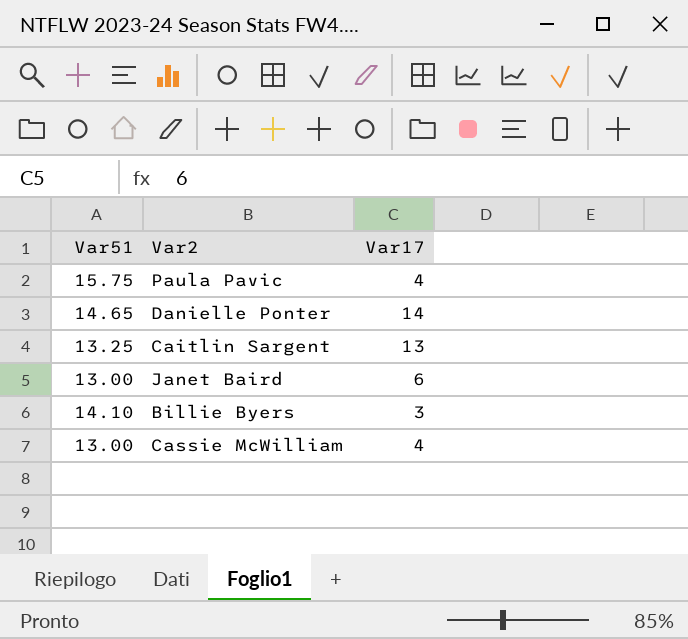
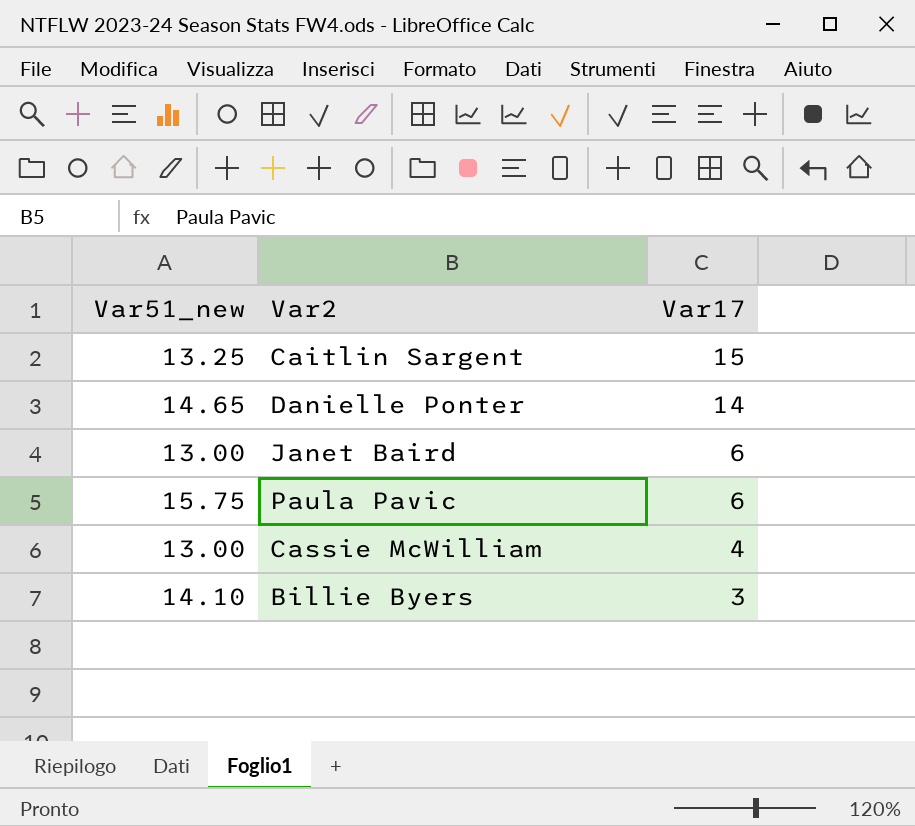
row order: none -> Var17 descending
column name: Var51 -> Var51_new
Caitlin Sargent | Var17: 13 -> 15
Paula Pavic | Var17: 4 -> 6

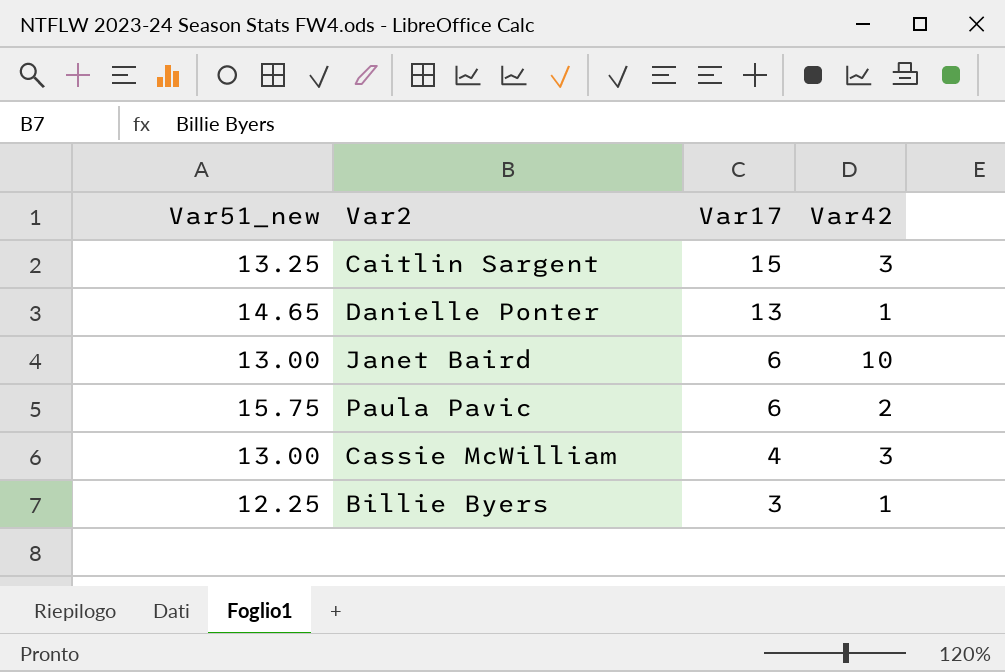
column Var42 | position: none -> 4
Danielle Ponter | Var17: 14 -> 13
Billie Byers | Var51_new: 14.10 -> 12.25

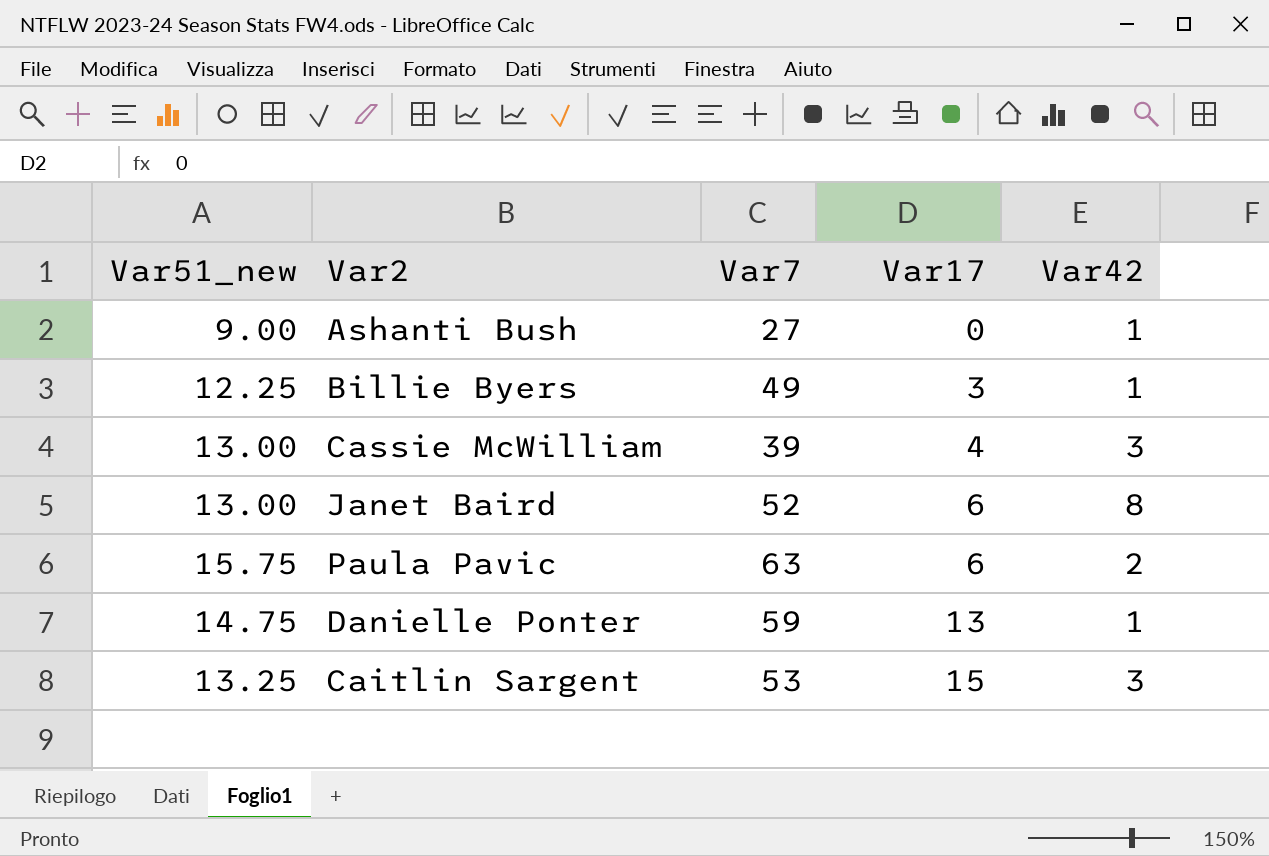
row order: Var17 descending -> Var17 ascending
column Var7 | position: none -> 3
row Ashanti Bush: none -> 9.00 | 27 | 0 | 1
Janet Baird | Var42: 10 -> 8
Danielle Ponter | Var51_new: 14.65 -> 14.75

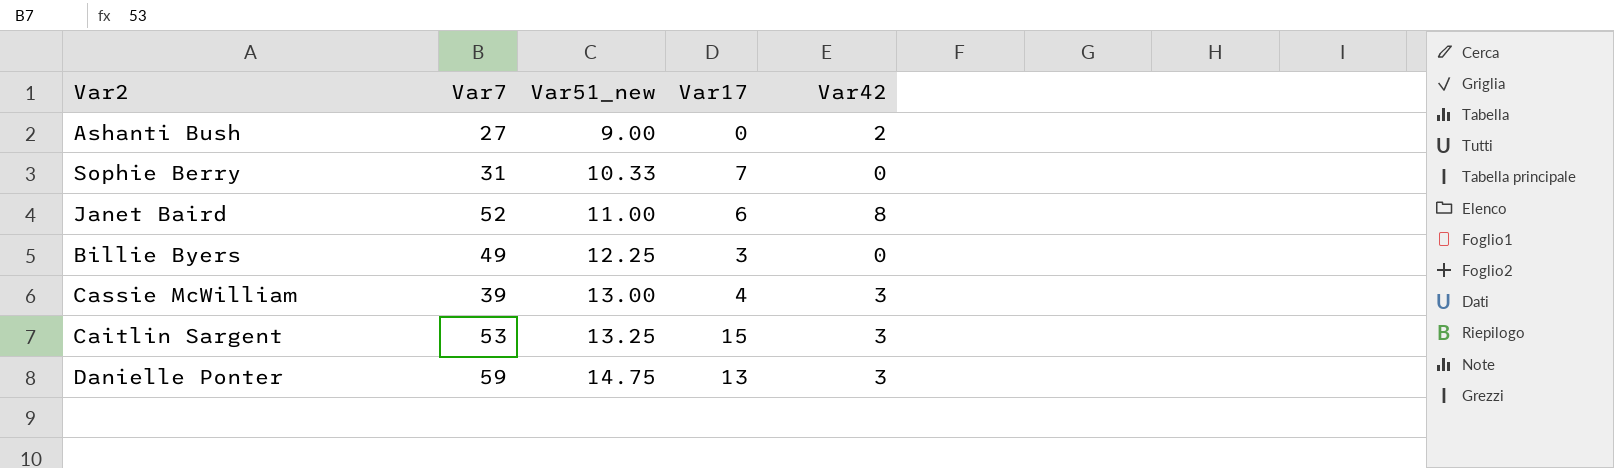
row order: Var17 ascending -> Var51_new ascending
column Var51_new | position: 1 -> 3
row Paula Pavic: 15.75 | 63 | 6 | 2 -> none
Ashanti Bush | Var42: 1 -> 2
row Sophie Berry: none -> 31 | 10.33 | 7 | 0
Janet Baird | Var51_new: 13.00 -> 11.00
Billie Byers | Var42: 1 -> 0
Danielle Ponter | Var42: 1 -> 3

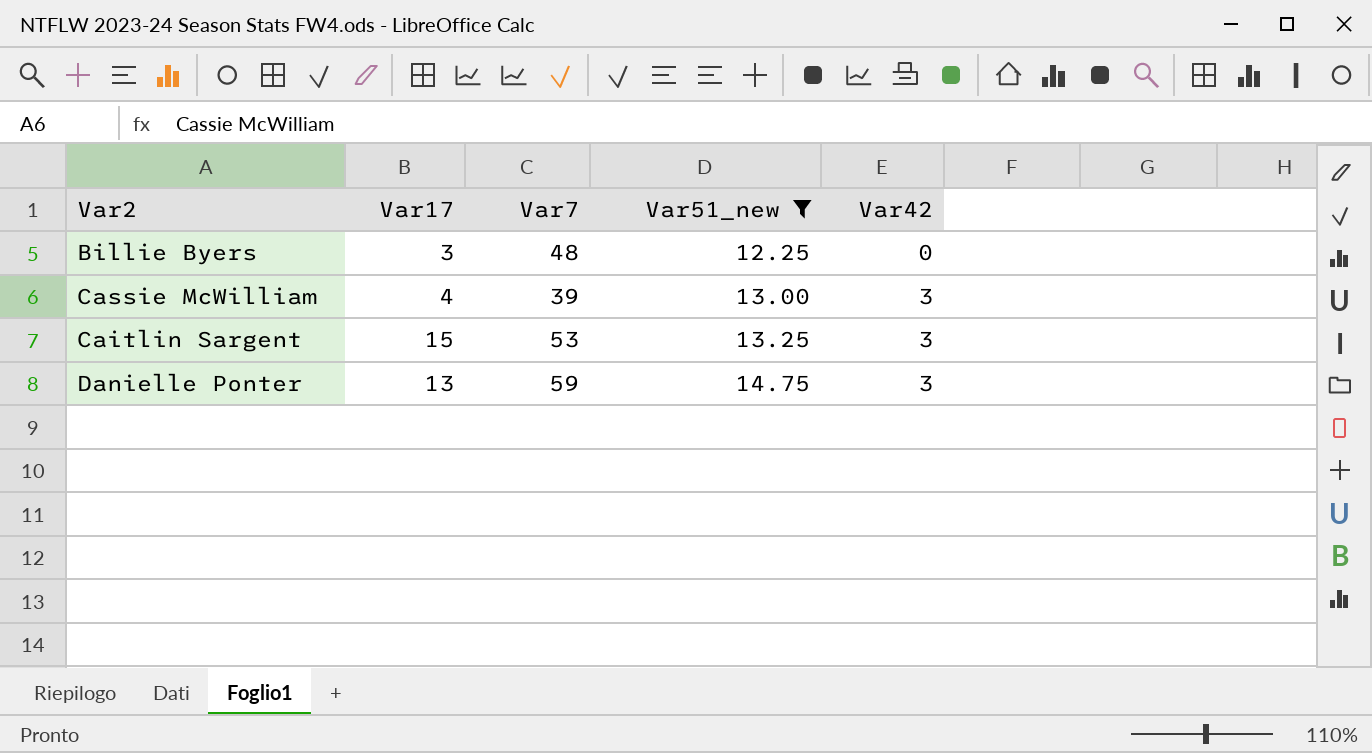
filter: none -> Var51_new >= 12.25
column Var17 | position: 4 -> 2
Billie Byers | Var7: 49 -> 48

